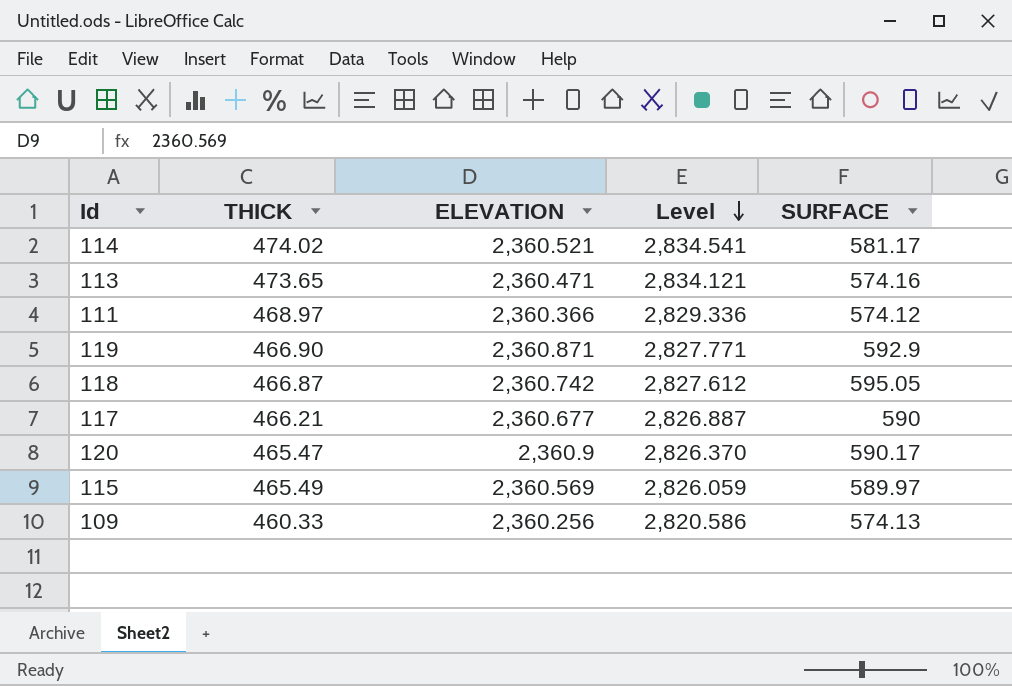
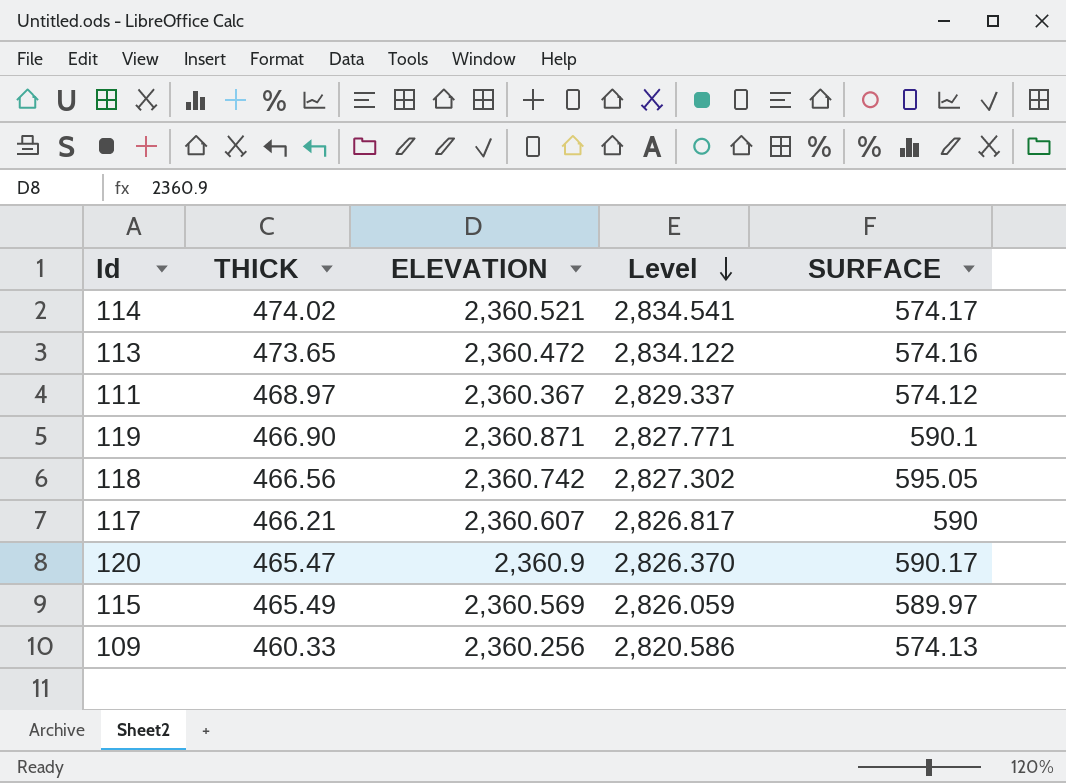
114 | SURFACE: 581.17 -> 574.17
113 | ELEVATION: 2,360.471 -> 2,360.472
113 | Level: 2,834.121 -> 2,834.122
111 | ELEVATION: 2,360.366 -> 2,360.367
111 | Level: 2,829.336 -> 2,829.337
119 | SURFACE: 592.9 -> 590.1
118 | THICK: 466.87 -> 466.56
118 | Level: 2,827.612 -> 2,827.302
117 | ELEVATION: 2,360.677 -> 2,360.607
117 | Level: 2,826.887 -> 2,826.817

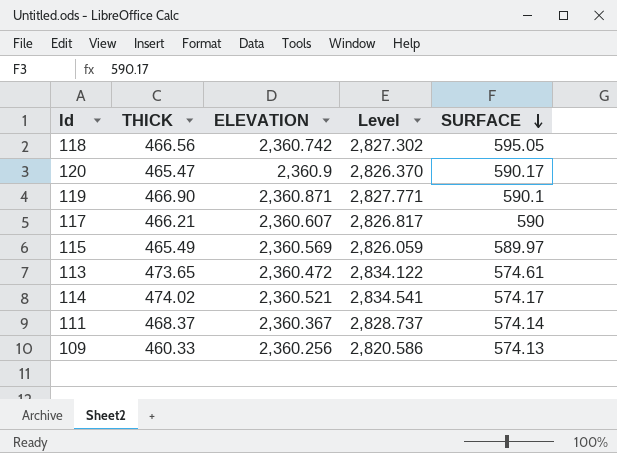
row order: Level descending -> SURFACE descending
113 | SURFACE: 574.16 -> 574.61
111 | THICK: 468.97 -> 468.37
111 | Level: 2,829.337 -> 2,828.737
111 | SURFACE: 574.12 -> 574.14

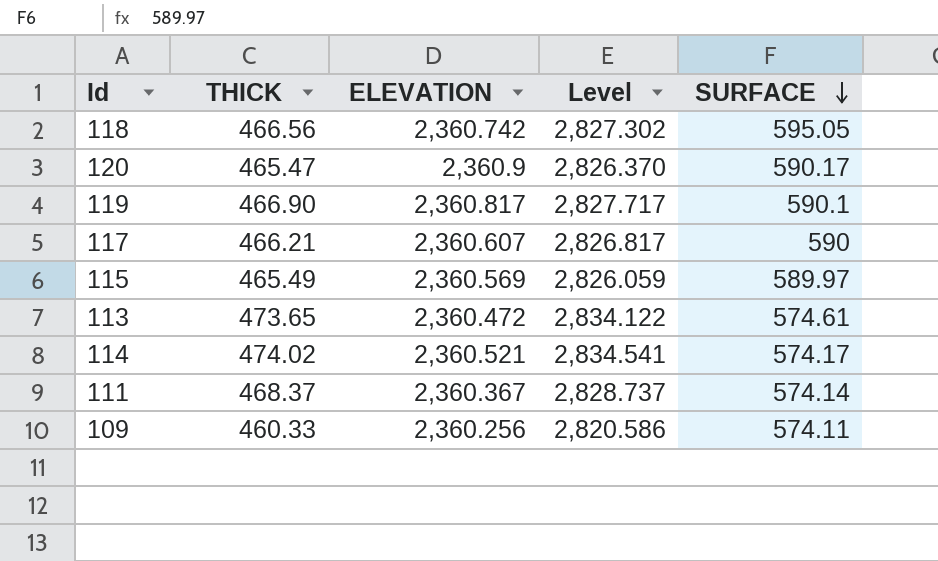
119 | ELEVATION: 2,360.871 -> 2,360.817
119 | Level: 2,827.771 -> 2,827.717
109 | SURFACE: 574.13 -> 574.11

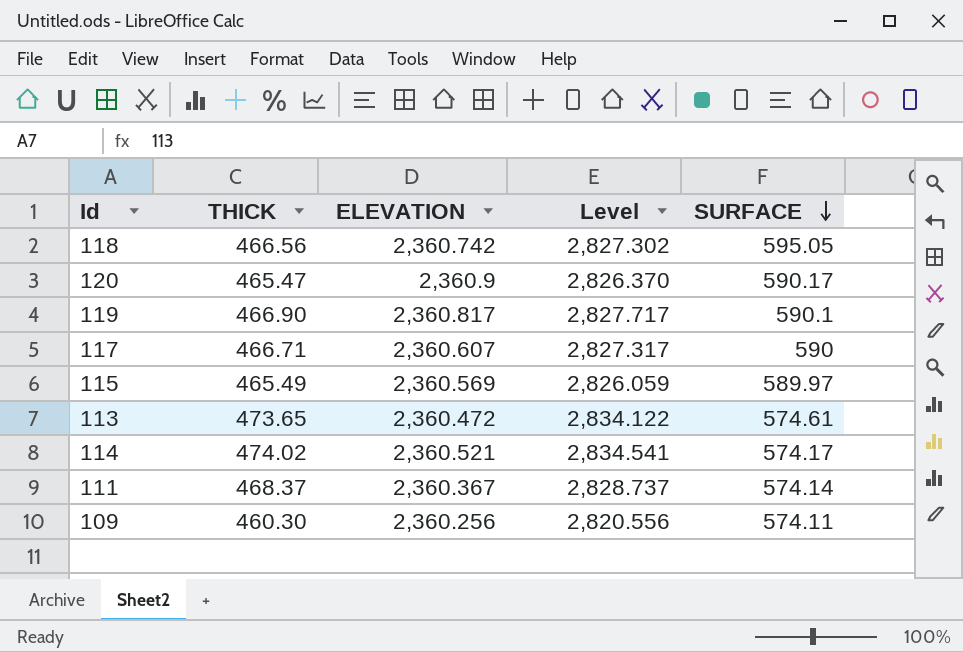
117 | THICK: 466.21 -> 466.71
117 | Level: 2,826.817 -> 2,827.317
109 | THICK: 460.33 -> 460.30
109 | Level: 2,820.586 -> 2,820.556

